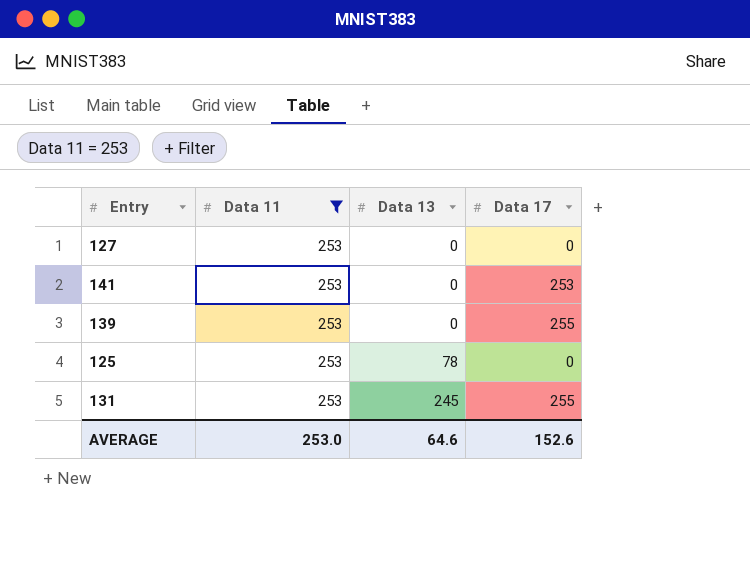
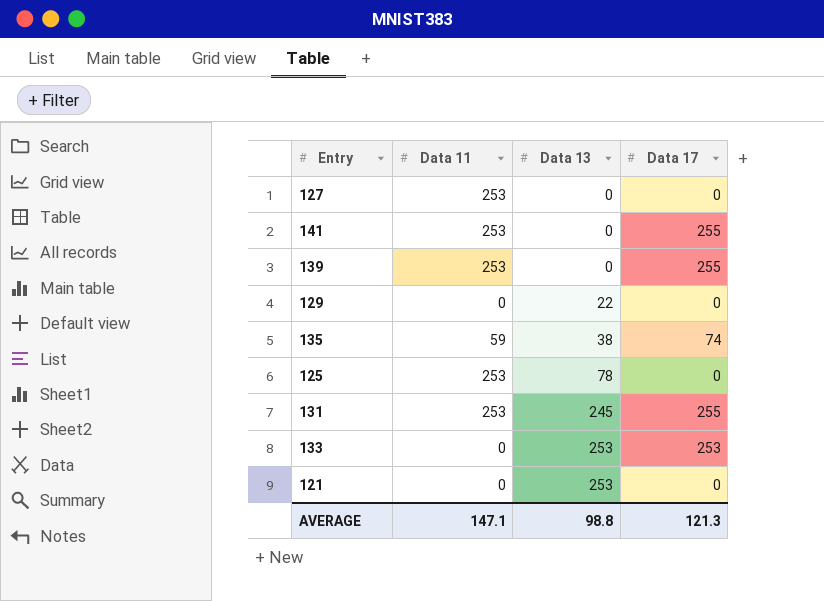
filter: Data 11 = 253 -> none
141 | Data 17: 253 -> 255
AVERAGE | Data 11: 253.0 -> 147.1
AVERAGE | Data 13: 64.6 -> 98.8
AVERAGE | Data 17: 152.6 -> 121.3

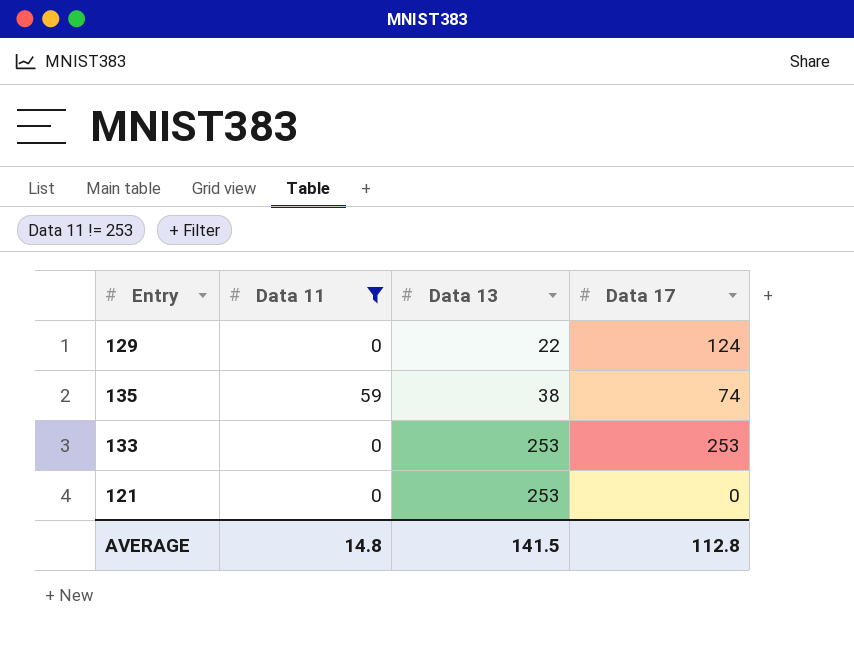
filter: none -> Data 11 != 253
129 | Data 17: 0 -> 124
AVERAGE | Data 11: 147.1 -> 14.8
AVERAGE | Data 13: 98.8 -> 141.5
AVERAGE | Data 17: 121.3 -> 112.8

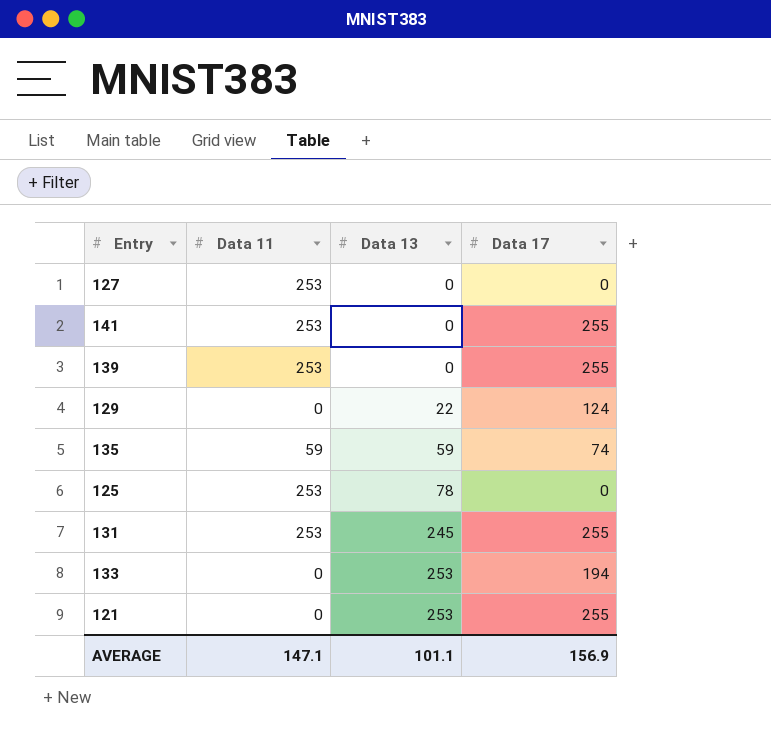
filter: Data 11 != 253 -> none
135 | Data 13: 38 -> 59
133 | Data 17: 253 -> 194
121 | Data 17: 0 -> 255
AVERAGE | Data 11: 14.8 -> 147.1
AVERAGE | Data 13: 141.5 -> 101.1
AVERAGE | Data 17: 112.8 -> 156.9

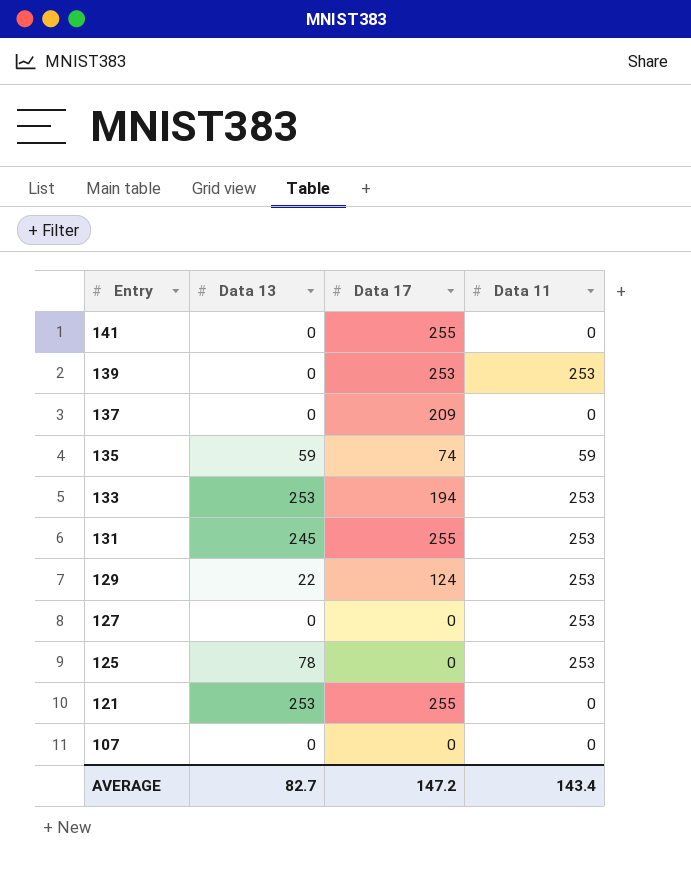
row order: Data 13 ascending -> Entry descending
column Data 11 | position: 2 -> 4
141 | Data 11: 253 -> 0
139 | Data 17: 255 -> 253
row 137: none -> 0 | 209 | 0
133 | Data 11: 0 -> 253
129 | Data 11: 0 -> 253
row 107: none -> 0 | 0 | 0
AVERAGE | Data 13: 101.1 -> 82.7
AVERAGE | Data 17: 156.9 -> 147.2
AVERAGE | Data 11: 147.1 -> 143.4

